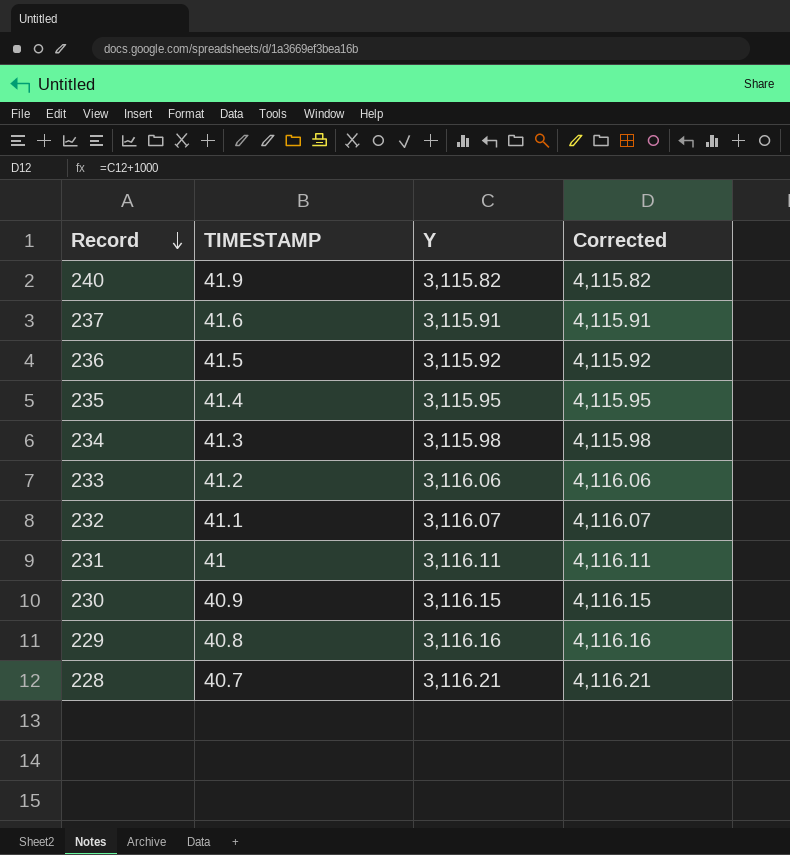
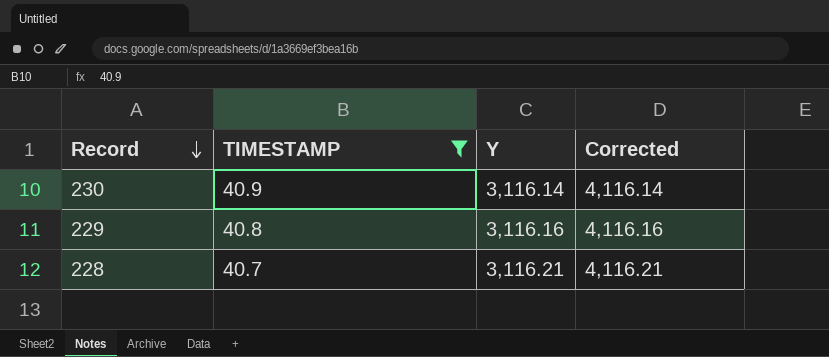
filter: none -> TIMESTAMP <= 40.9
230 | Y: 3,116.15 -> 3,116.14
230 | Corrected: 4,116.15 -> 4,116.14

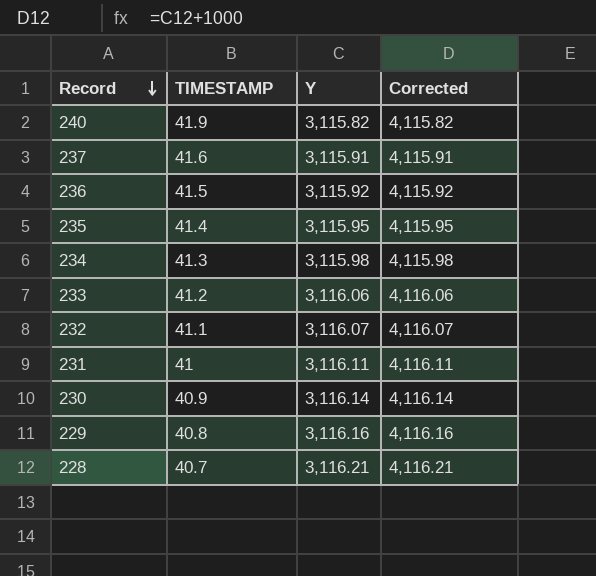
filter: TIMESTAMP <= 40.9 -> none

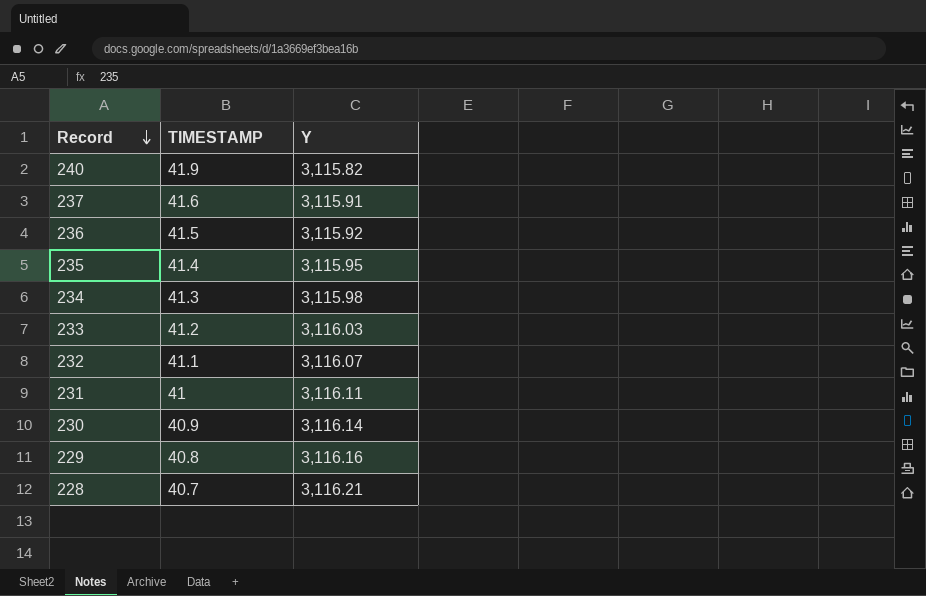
column Corrected | formula: [Y] + 1000 -> none
233 | Y: 3,116.06 -> 3,116.03

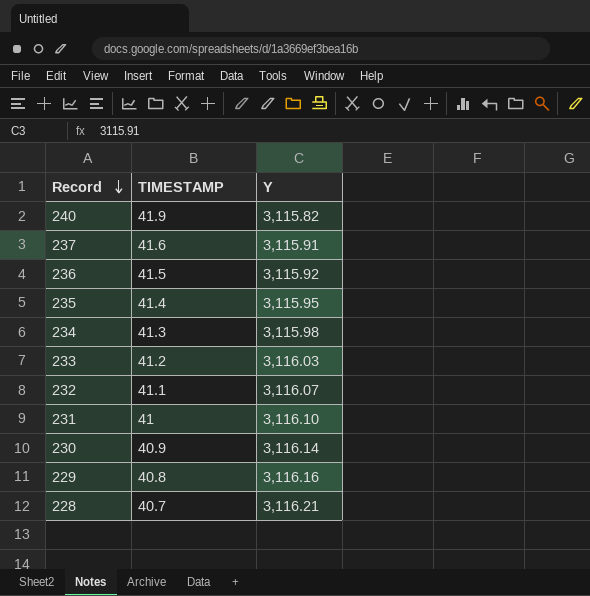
231 | Y: 3,116.11 -> 3,116.10

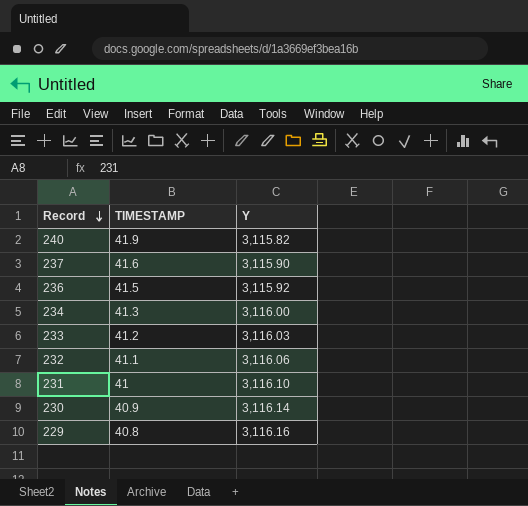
row 235: 41.4 | 3,115.95 -> none
row 228: 40.7 | 3,116.21 -> none
237 | Y: 3,115.91 -> 3,115.90
234 | Y: 3,115.98 -> 3,116.00
232 | Y: 3,116.07 -> 3,116.06

